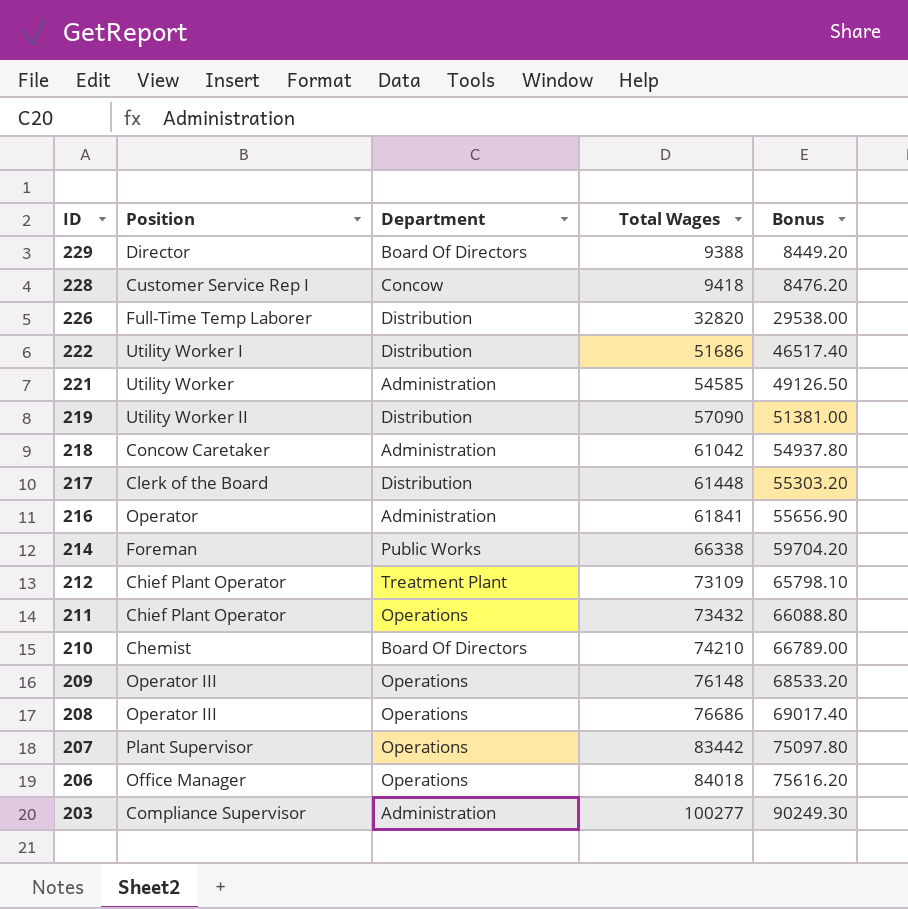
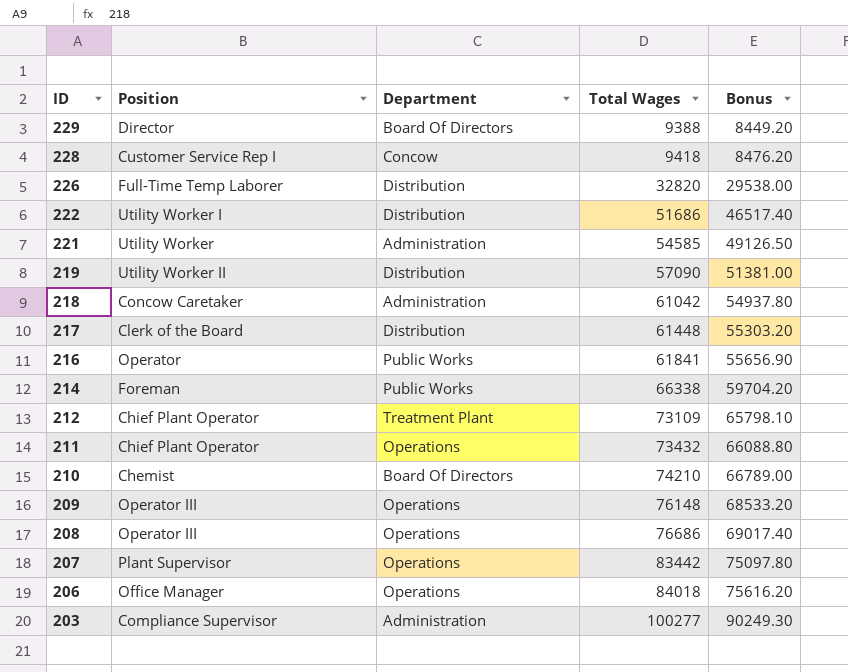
216 | Department: Administration -> Public Works

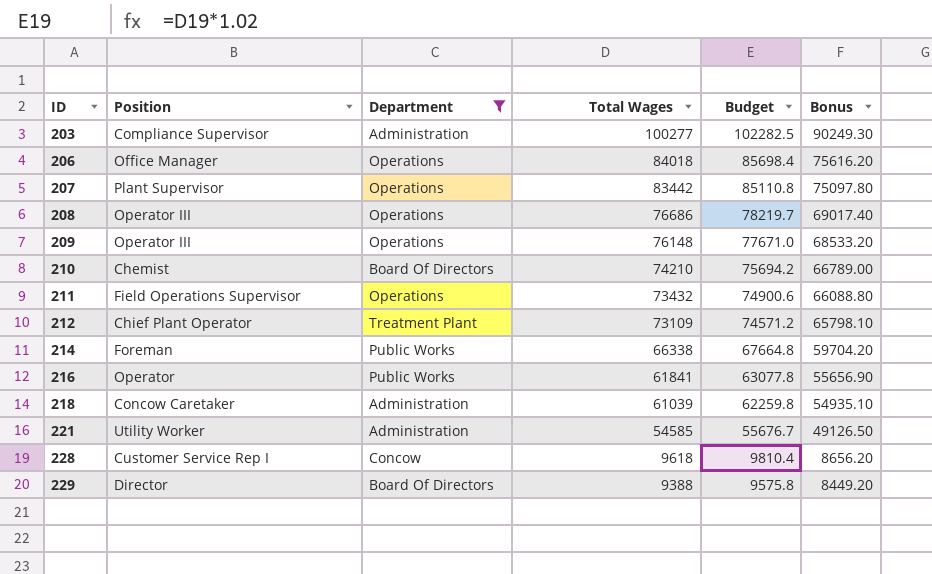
filter: none -> Department != Distribution
row order: ID descending -> ID ascending
column Budget | formula: none -> [Total Wages] * 1.02
211 | Position: Chief Plant Operator -> Field Operations Supervisor
218 | Total Wages: 61042 -> 61039
218 | Bonus: 54937.80 -> 54935.10
228 | Total Wages: 9418 -> 9618
228 | Bonus: 8476.20 -> 8656.20

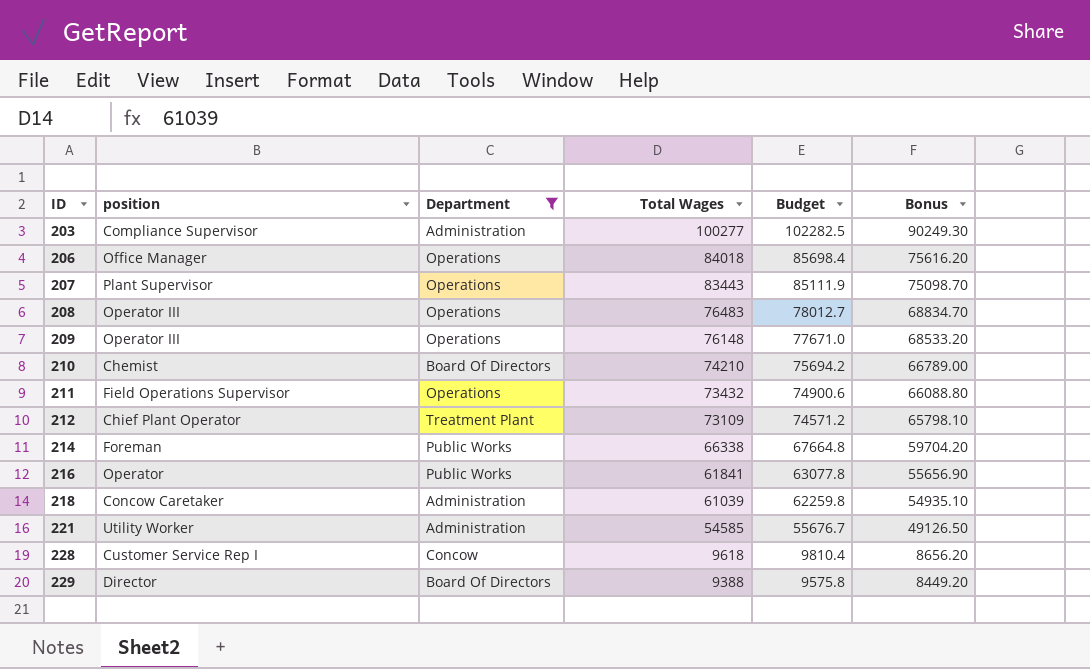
column name: Position -> position
207 | Total Wages: 83442 -> 83443
207 | Budget: 85110.8 -> 85111.9
207 | Bonus: 75097.80 -> 75098.70
208 | Total Wages: 76686 -> 76483
208 | Budget: 78219.7 -> 78012.7
208 | Bonus: 69017.40 -> 68834.70

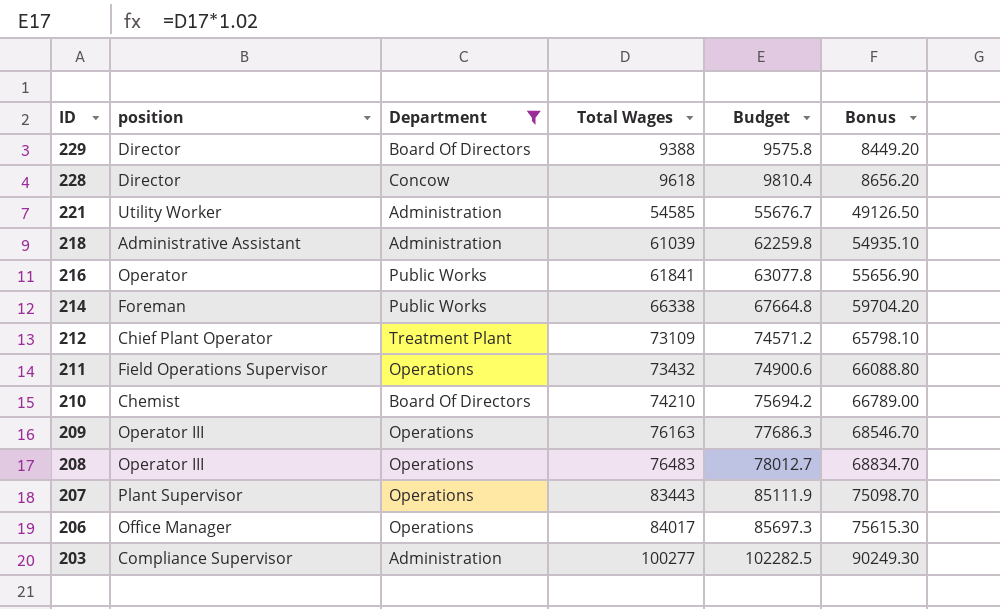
row order: ID ascending -> ID descending
228 | position: Customer Service Rep I -> Director
218 | position: Concow Caretaker -> Administrative Assistant
209 | Total Wages: 76148 -> 76163
209 | Budget: 77671.0 -> 77686.3
209 | Bonus: 68533.20 -> 68546.70
206 | Total Wages: 84018 -> 84017
206 | Budget: 85698.4 -> 85697.3
206 | Bonus: 75616.20 -> 75615.30

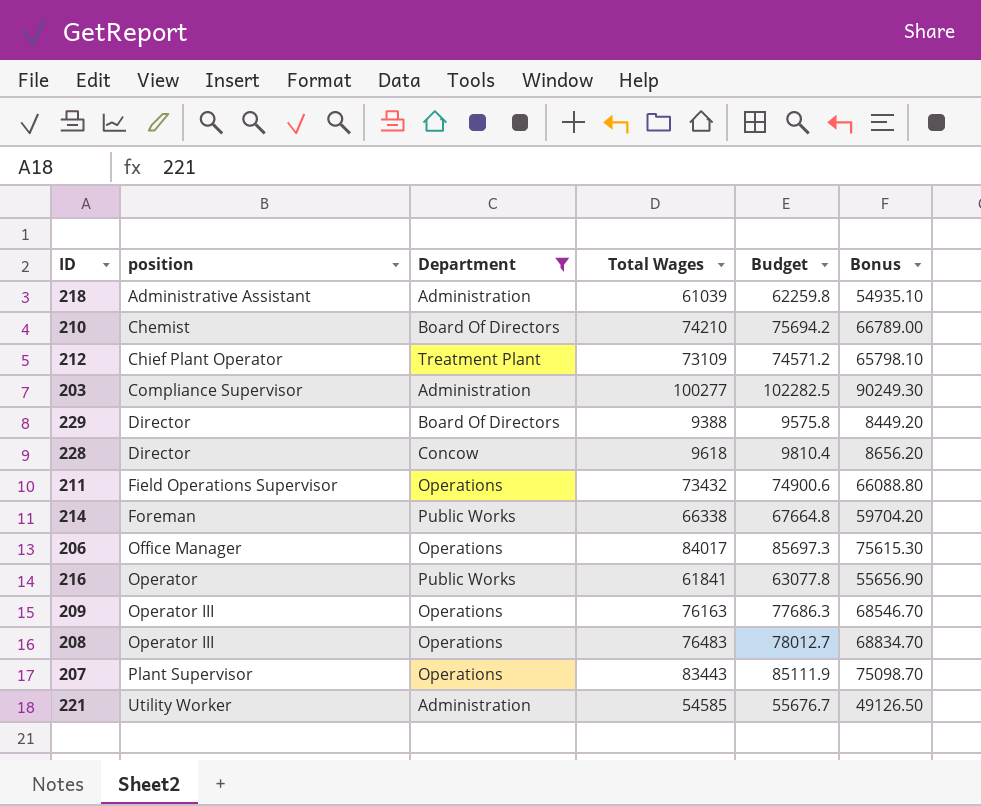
row order: ID descending -> position ascending

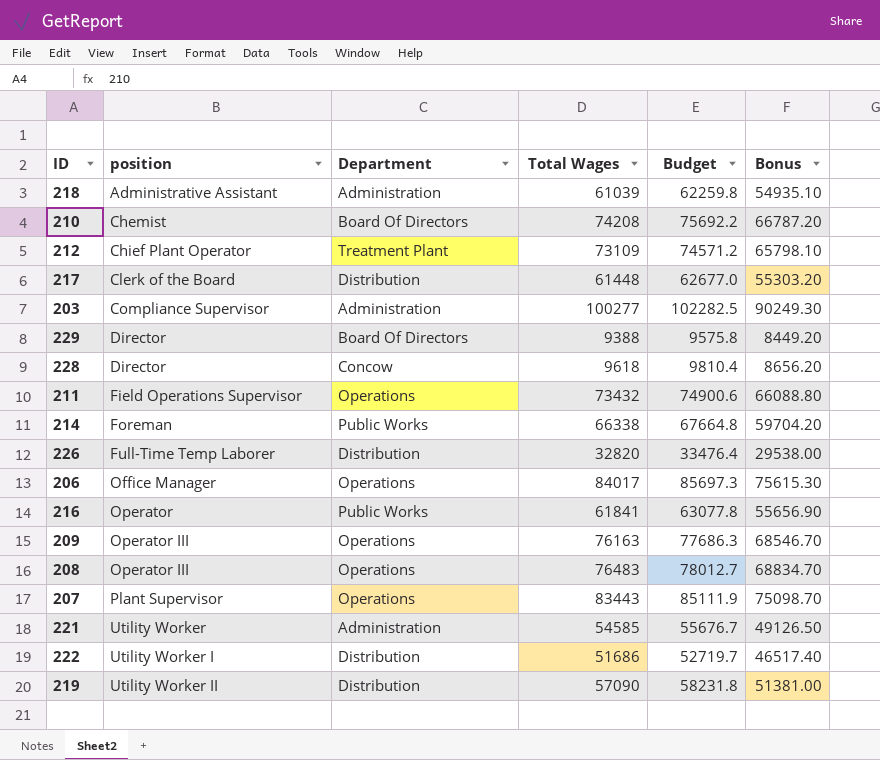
filter: Department != Distribution -> none
210 | Total Wages: 74210 -> 74208
210 | Budget: 75694.2 -> 75692.2
210 | Bonus: 66789.00 -> 66787.20

